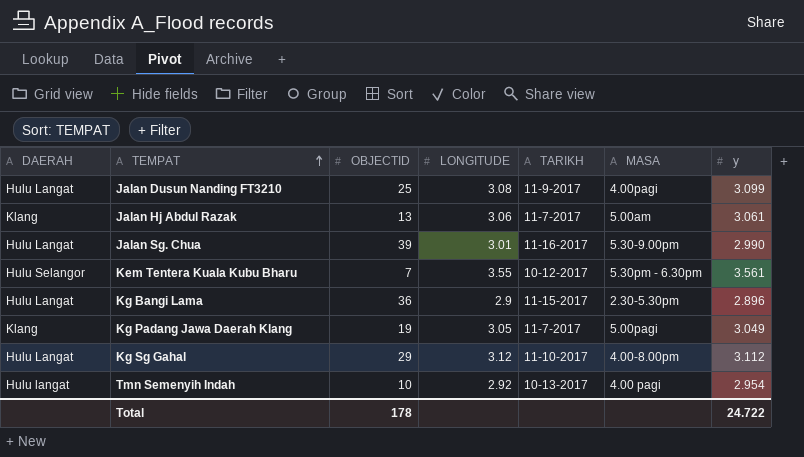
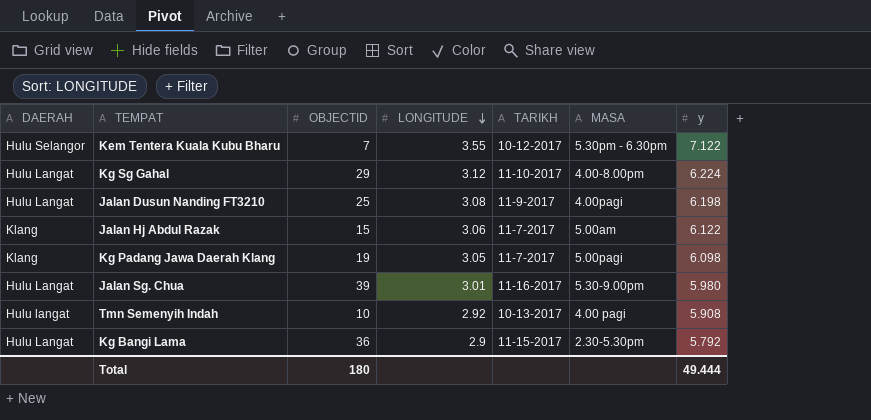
row order: TEMPAT ascending -> LONGITUDE descending
Kem Tentera Kuala Kubu Bharu | y: 3.561 -> 7.122
Kg Sg Gahal | y: 3.112 -> 6.224
Jalan Dusun Nanding FT3210 | y: 3.099 -> 6.198
Jalan Hj Abdul Razak | OBJECTID: 13 -> 15
Jalan Hj Abdul Razak | y: 3.061 -> 6.122
Kg Padang Jawa Daerah Klang | y: 3.049 -> 6.098
Jalan Sg. Chua | y: 2.990 -> 5.980
Tmn Semenyih Indah | y: 2.954 -> 5.908
Kg Bangi Lama | y: 2.896 -> 5.792
Total | OBJECTID: 178 -> 180
Total | y: 24.722 -> 49.444

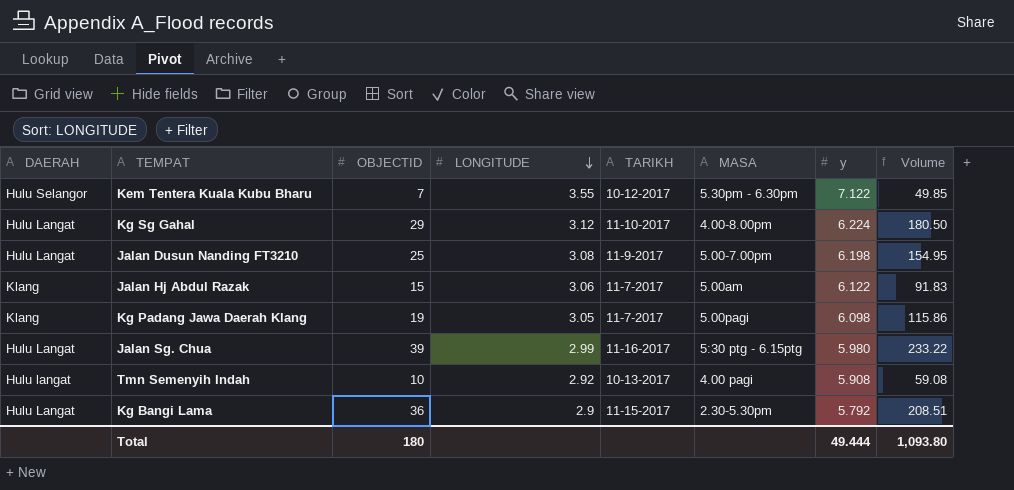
column Volume | formula: none -> [OBJECTID] * [y]
Jalan Dusun Nanding FT3210 | MASA: 4.00pagi -> 5.00-7.00pm
Jalan Sg. Chua | LONGITUDE: 3.01 -> 2.99
Jalan Sg. Chua | MASA: 5.30-9.00pm -> 5:30 ptg - 6.15ptg

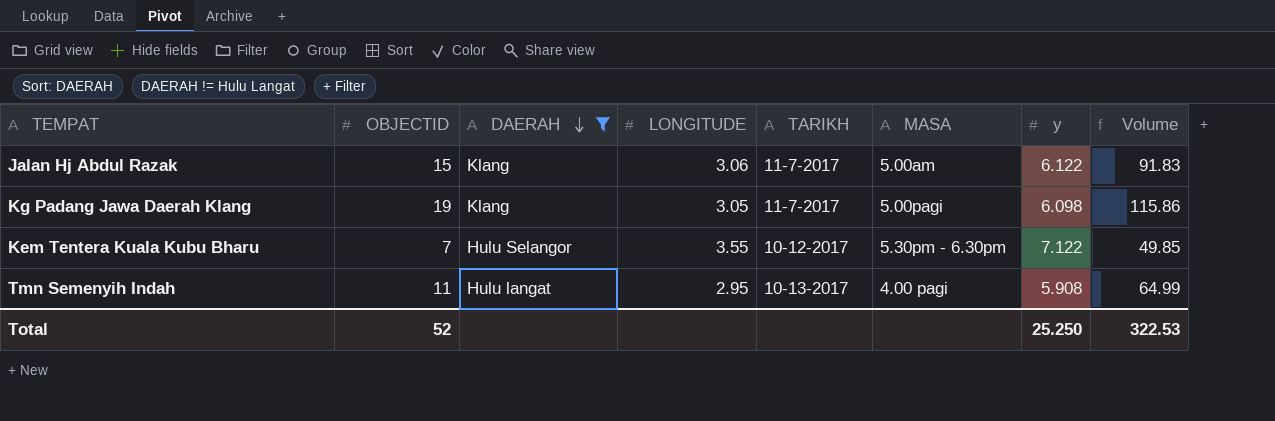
filter: none -> DAERAH != Hulu Langat
row order: LONGITUDE descending -> DAERAH descending
column DAERAH | position: 1 -> 3
Tmn Semenyih Indah | OBJECTID: 10 -> 11
Tmn Semenyih Indah | LONGITUDE: 2.92 -> 2.95
Tmn Semenyih Indah | Volume: 59.08 -> 64.99
Total | OBJECTID: 180 -> 52
Total | y: 49.444 -> 25.250
Total | Volume: 1,093.80 -> 322.53

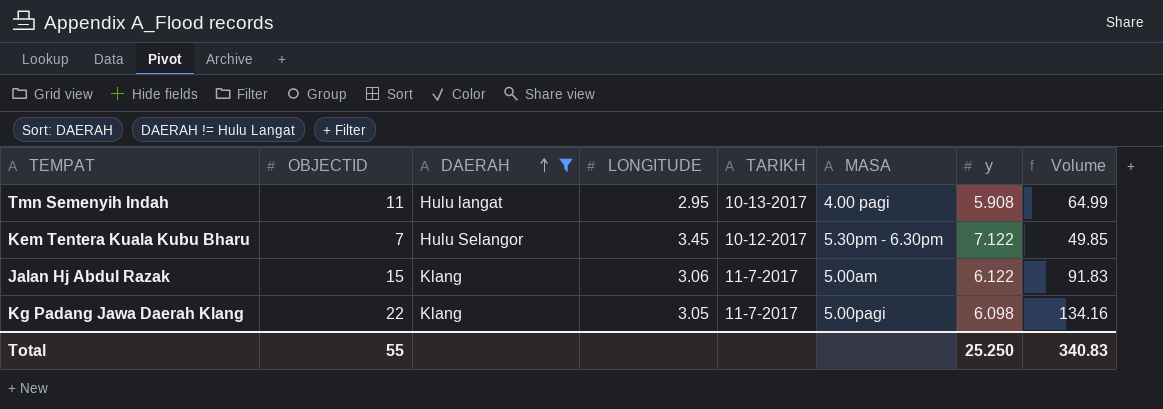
row order: DAERAH descending -> DAERAH ascending
Kem Tentera Kuala Kubu Bharu | LONGITUDE: 3.55 -> 3.45
Kg Padang Jawa Daerah Klang | OBJECTID: 19 -> 22
Kg Padang Jawa Daerah Klang | Volume: 115.86 -> 134.16
Total | OBJECTID: 52 -> 55
Total | Volume: 322.53 -> 340.83

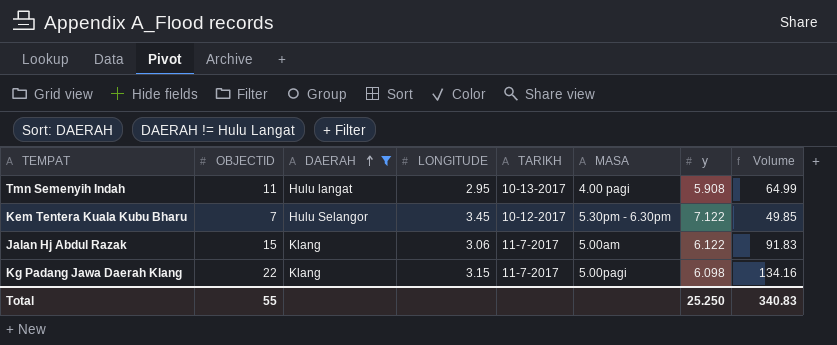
Kg Padang Jawa Daerah Klang | LONGITUDE: 3.05 -> 3.15

